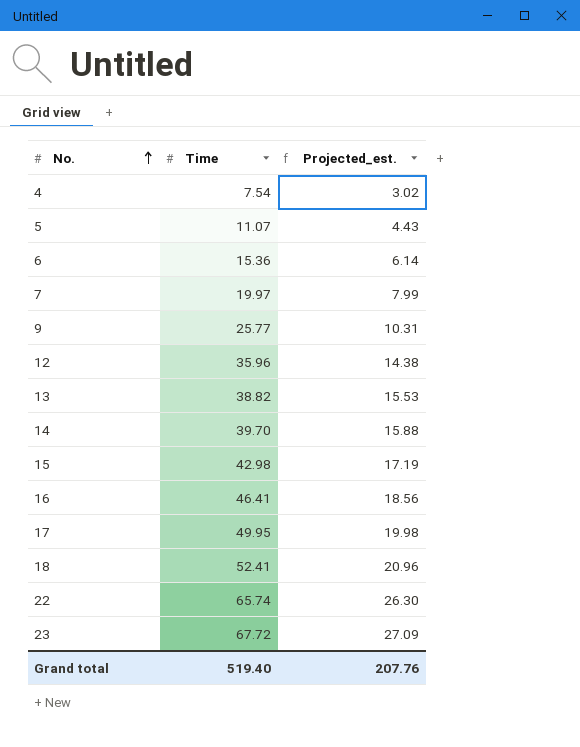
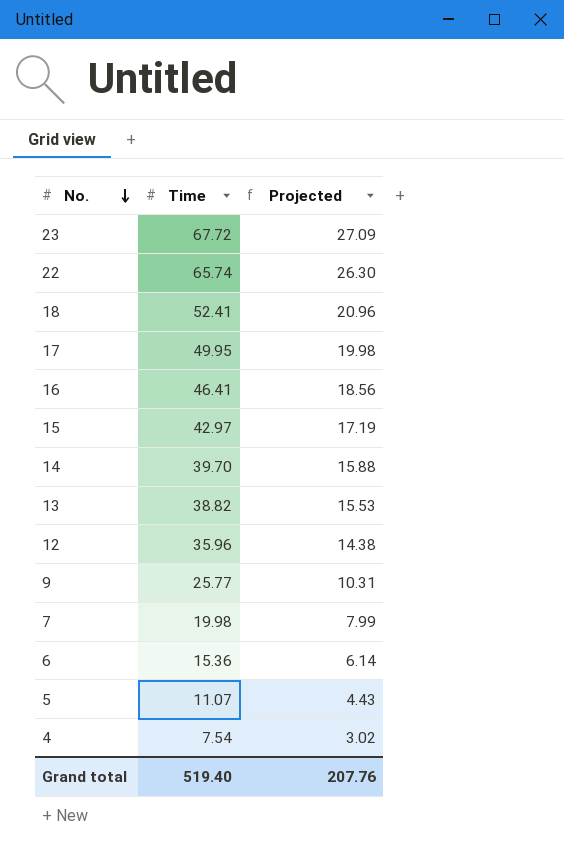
row order: No. ascending -> No. descending
column name: Projected_est. -> Projected
15 | Time: 42.98 -> 42.97
7 | Time: 19.97 -> 19.98

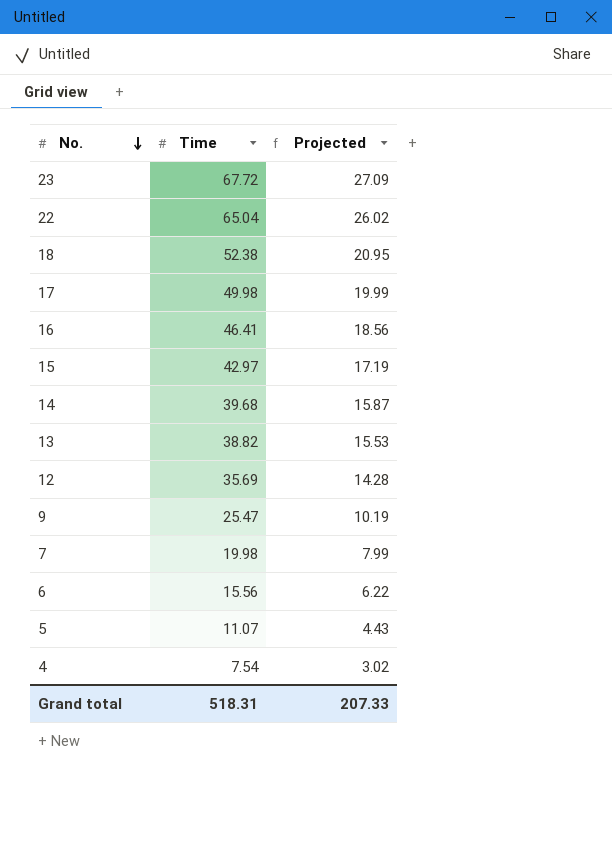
22 | Time: 65.74 -> 65.04
22 | Projected: 26.30 -> 26.02
18 | Time: 52.41 -> 52.38
18 | Projected: 20.96 -> 20.95
17 | Time: 49.95 -> 49.98
17 | Projected: 19.98 -> 19.99
14 | Time: 39.70 -> 39.68
14 | Projected: 15.88 -> 15.87
12 | Time: 35.96 -> 35.69
12 | Projected: 14.38 -> 14.28
9 | Time: 25.77 -> 25.47
9 | Projected: 10.31 -> 10.19
6 | Time: 15.36 -> 15.56
6 | Projected: 6.14 -> 6.22
Grand total | Time: 519.40 -> 518.31
Grand total | Projected: 207.76 -> 207.33

